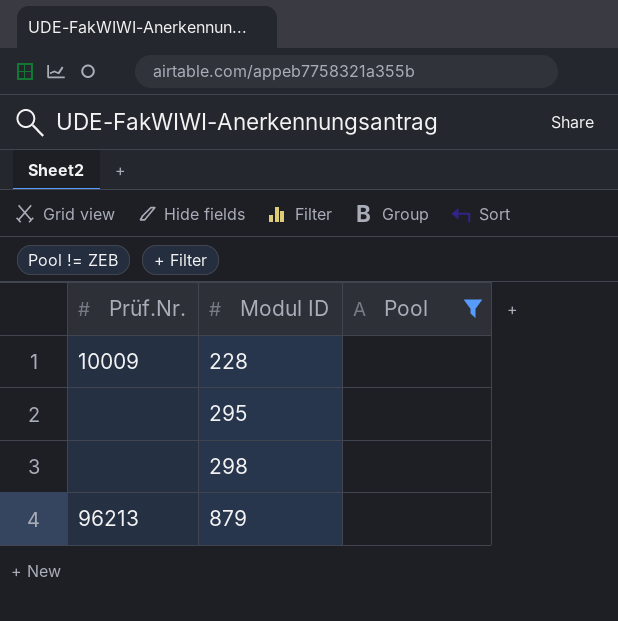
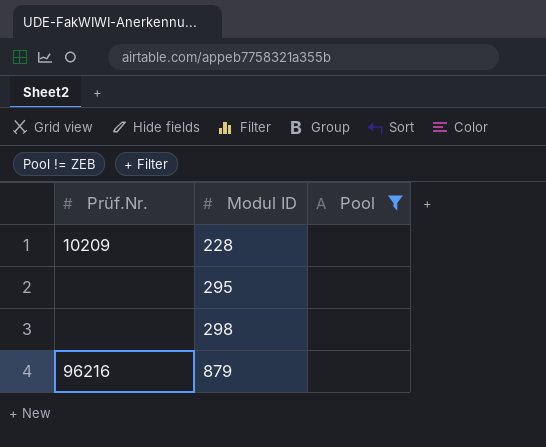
228 | Prüf.Nr.: 10009 -> 10209
879 | Prüf.Nr.: 96213 -> 96216

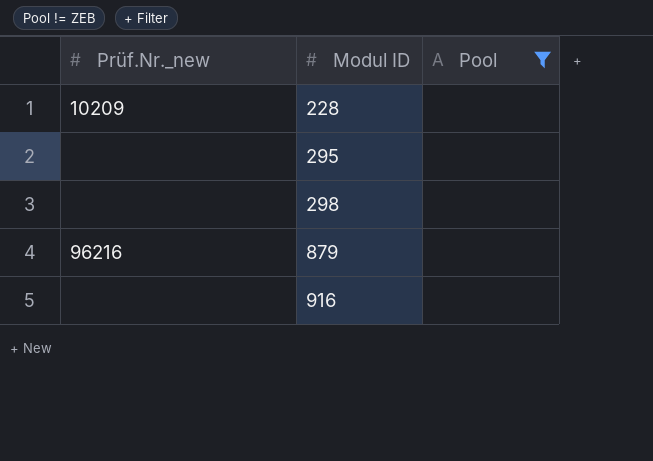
column name: Prüf.Nr. -> Prüf.Nr._new
row 916: none -> none | none

